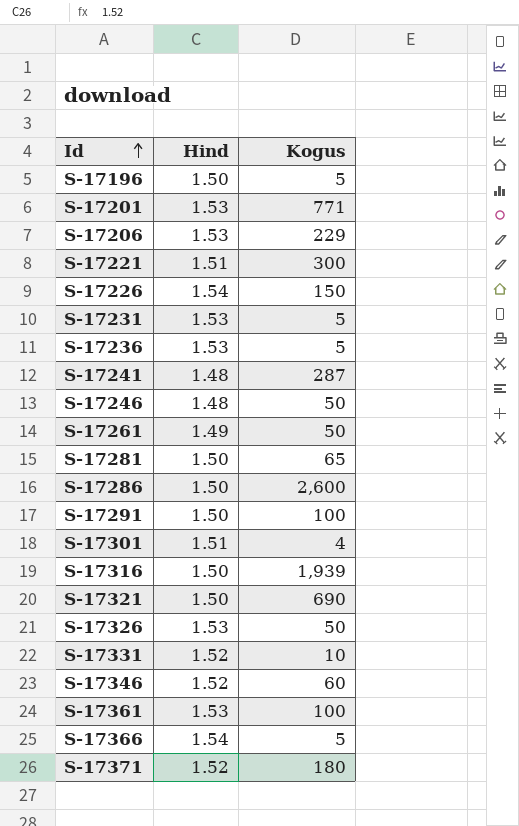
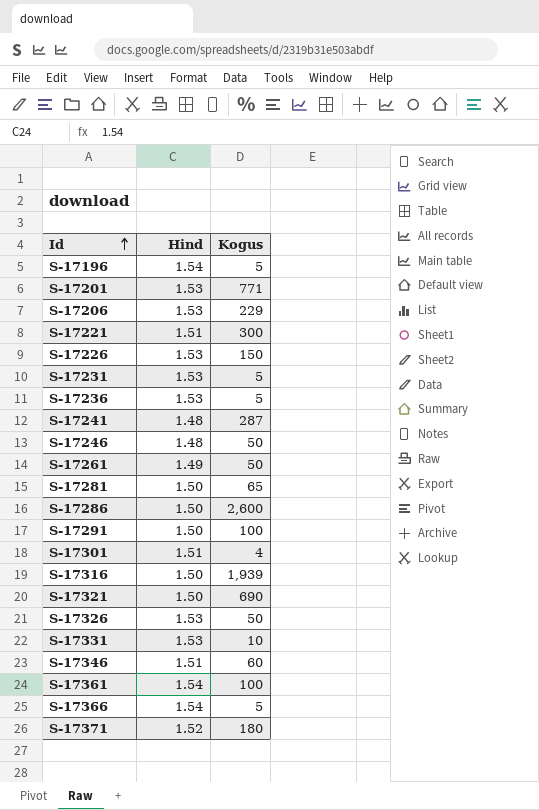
S-17196 | Hind: 1.50 -> 1.54
S-17226 | Hind: 1.54 -> 1.53
S-17331 | Hind: 1.52 -> 1.53
S-17346 | Hind: 1.52 -> 1.51
S-17361 | Hind: 1.53 -> 1.54

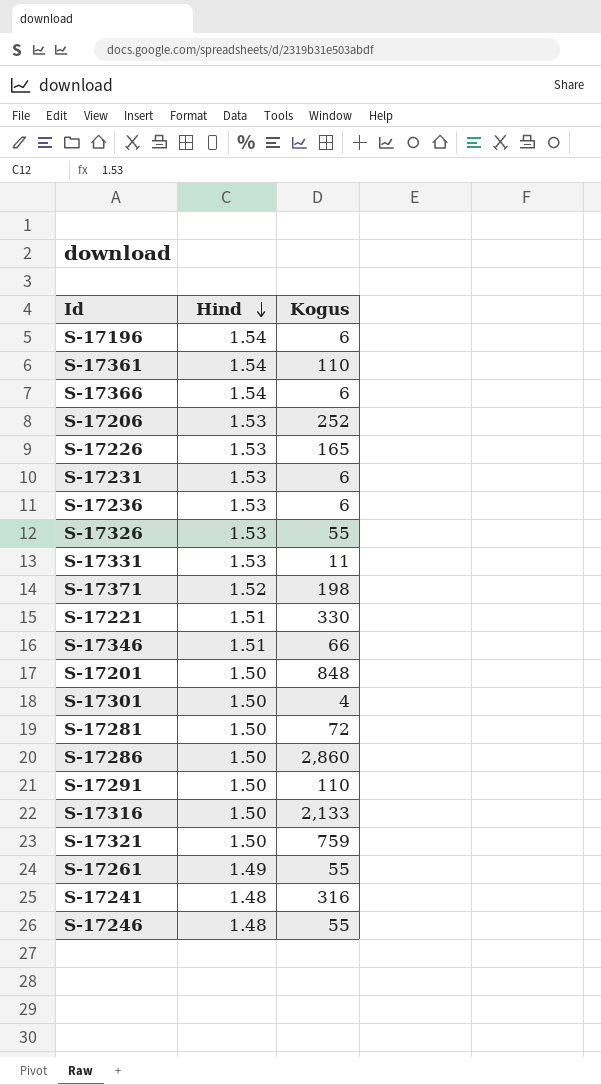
row order: Id ascending -> Hind descending
S-17196 | Kogus: 5 -> 6
S-17361 | Kogus: 100 -> 110
S-17366 | Kogus: 5 -> 6
S-17206 | Kogus: 229 -> 252
S-17226 | Kogus: 150 -> 165
S-17231 | Kogus: 5 -> 6
S-17236 | Kogus: 5 -> 6
S-17326 | Kogus: 50 -> 55
S-17331 | Kogus: 10 -> 11
S-17371 | Kogus: 180 -> 198
S-17221 | Kogus: 300 -> 330
S-17346 | Kogus: 60 -> 66
S-17201 | Hind: 1.53 -> 1.50
S-17201 | Kogus: 771 -> 848
S-17301 | Hind: 1.51 -> 1.50
S-17281 | Kogus: 65 -> 72
S-17286 | Kogus: 2,600 -> 2,860
S-17291 | Kogus: 100 -> 110
S-17316 | Kogus: 1,939 -> 2,133
S-17321 | Kogus: 690 -> 759
S-17261 | Kogus: 50 -> 55
S-17241 | Kogus: 287 -> 316
S-17246 | Kogus: 50 -> 55

